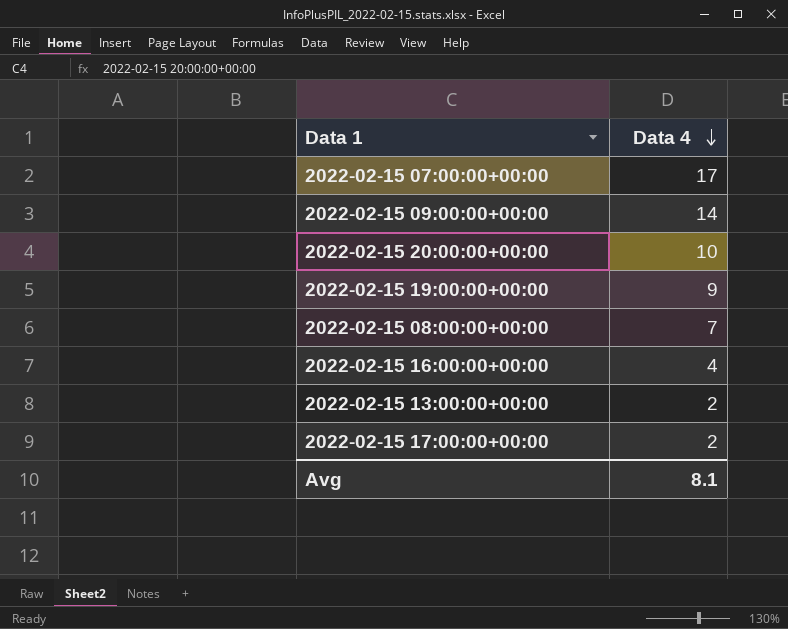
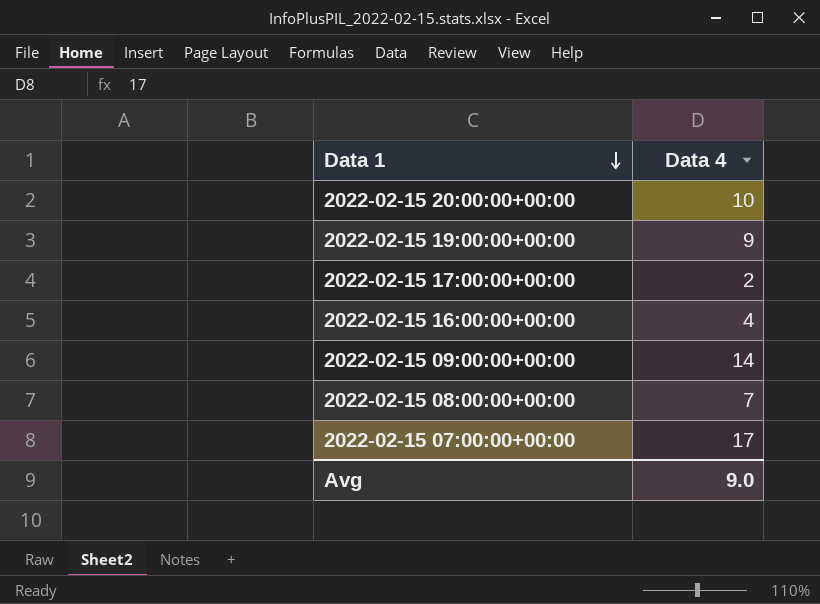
row order: Data 4 descending -> Data 1 descending
row 2022-02-15 13:00:00+00:00: 2 -> none
Avg | Data 4: 8.1 -> 9.0

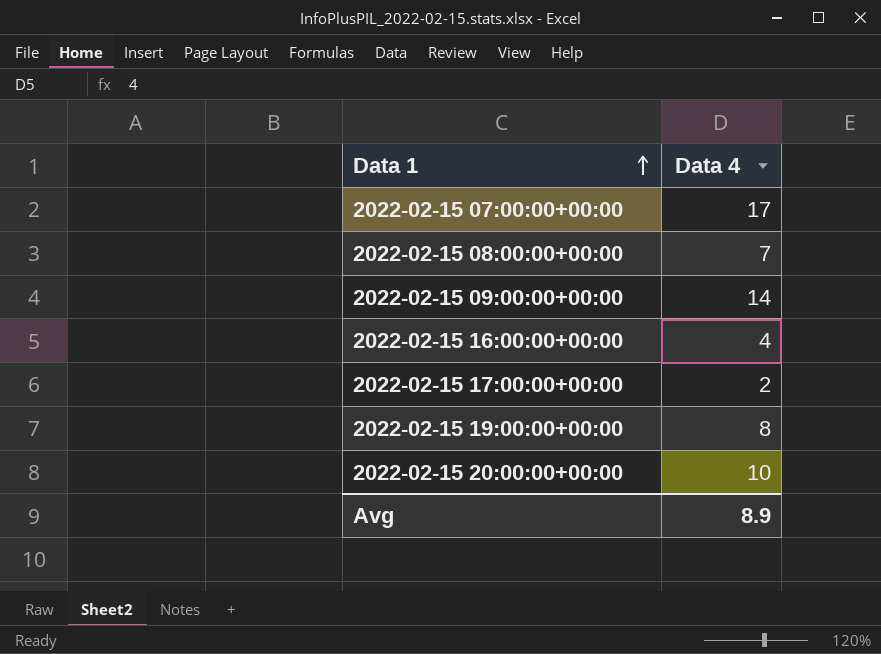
row order: Data 1 descending -> Data 1 ascending
2022-02-15 19:00:00+00:00 | Data 4: 9 -> 8
Avg | Data 4: 9.0 -> 8.9

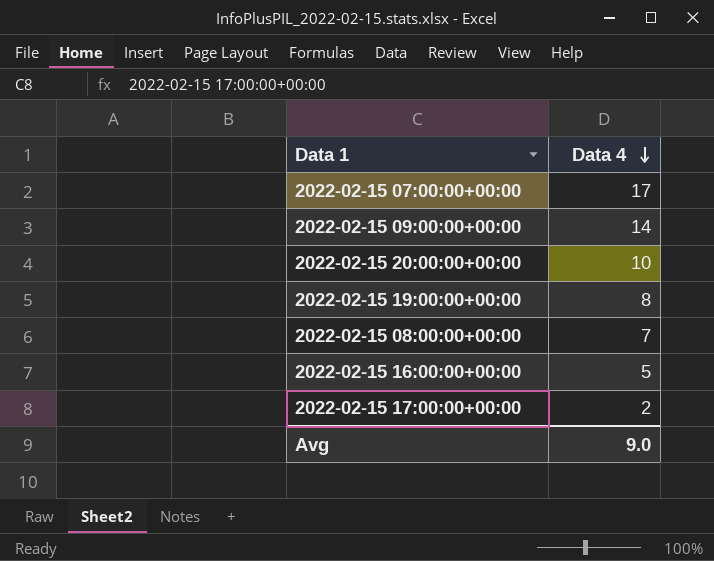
row order: Data 1 ascending -> Data 4 descending
2022-02-15 16:00:00+00:00 | Data 4: 4 -> 5
Avg | Data 4: 8.9 -> 9.0

